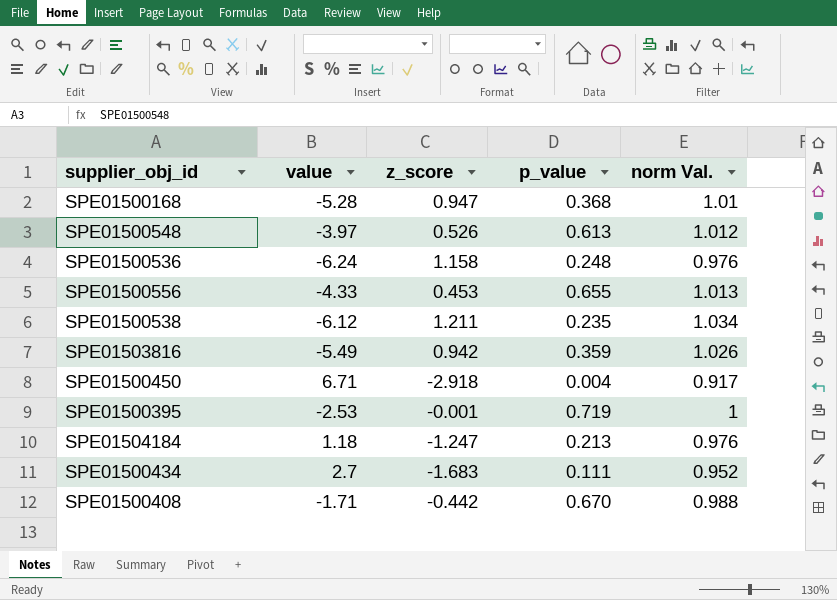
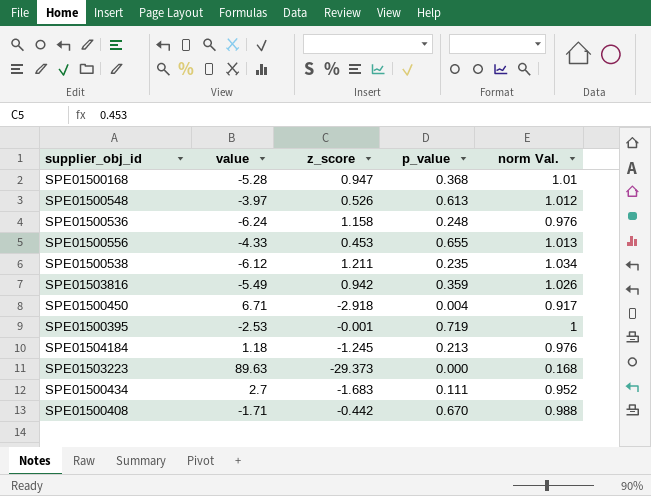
SPE01504184 | z_score: -1.247 -> -1.245
row SPE01503223: none -> 89.63 | -29.373 | 0.000 | 0.168

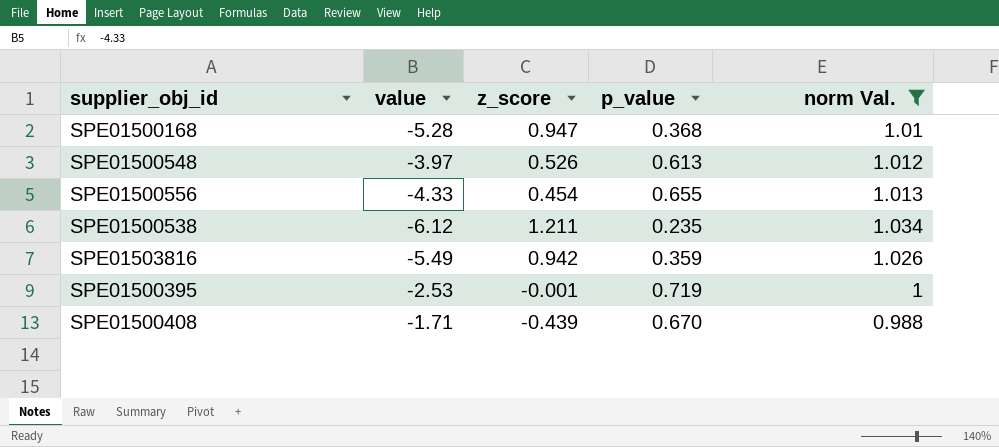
filter: none -> norm Val. >= 0.988
SPE01500556 | z_score: 0.453 -> 0.454
SPE01500408 | z_score: -0.442 -> -0.439

